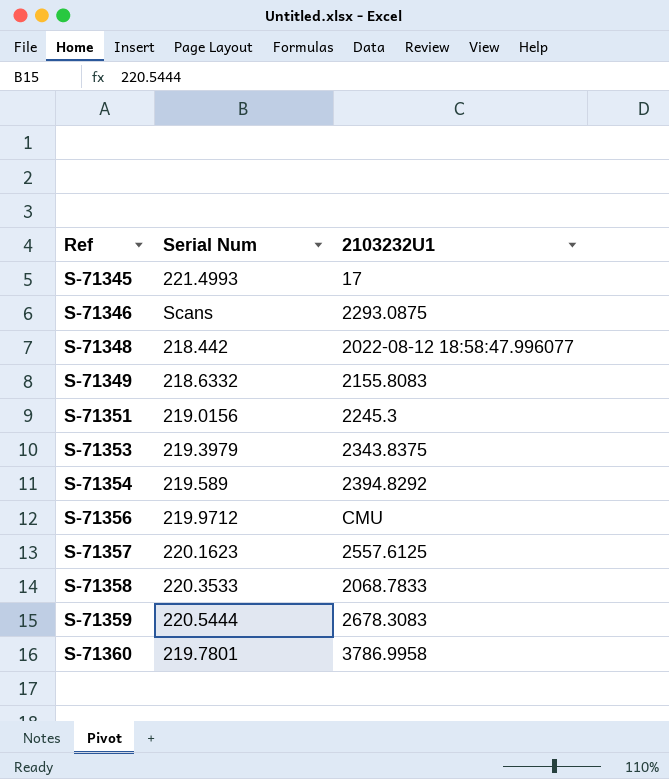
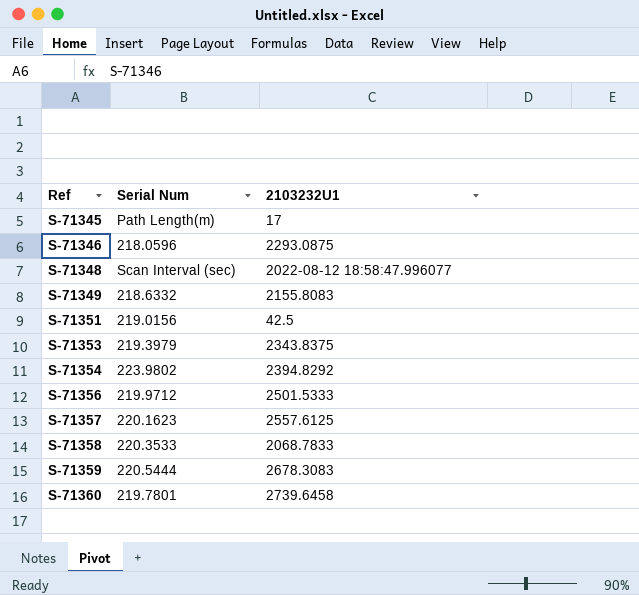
S-71345 | Serial Num: 221.4993 -> Path Length(m)
S-71346 | Serial Num: Scans -> 218.0596
S-71348 | Serial Num: 218.442 -> Scan Interval (sec)
S-71351 | 2103232U1: 2245.3 -> 42.5
S-71354 | Serial Num: 219.589 -> 223.9802
S-71356 | 2103232U1: CMU -> 2501.5333
S-71360 | 2103232U1: 3786.9958 -> 2739.6458

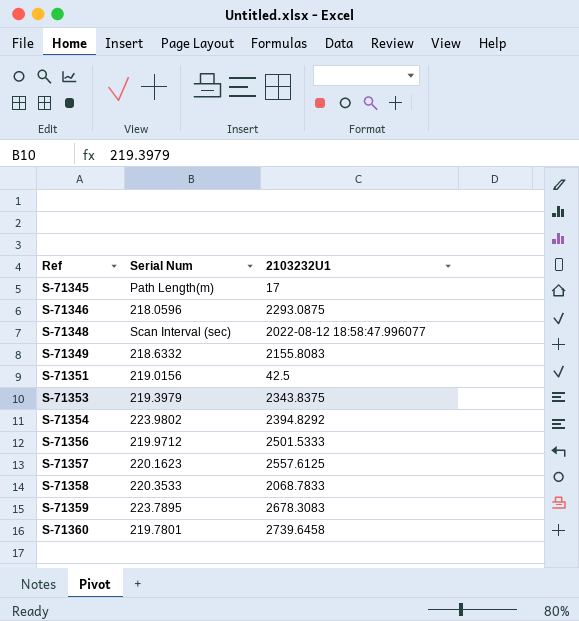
S-71359 | Serial Num: 220.5444 -> 223.7895

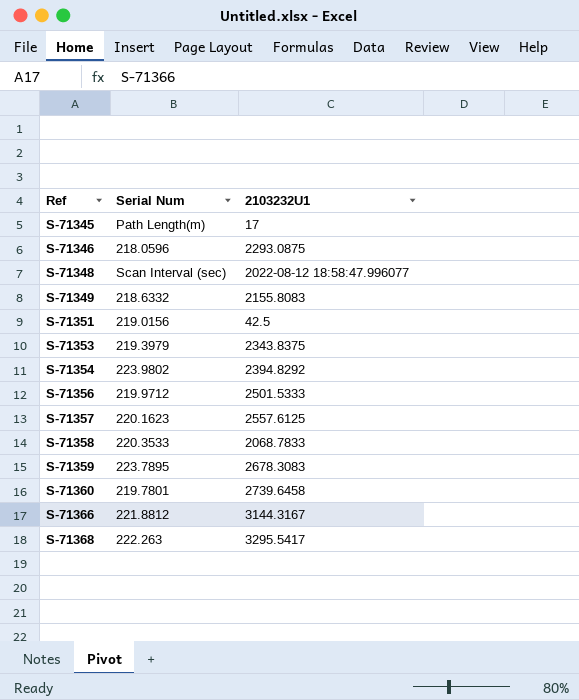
row S-71366: none -> 221.8812 | 3144.3167
row S-71368: none -> 222.263 | 3295.5417

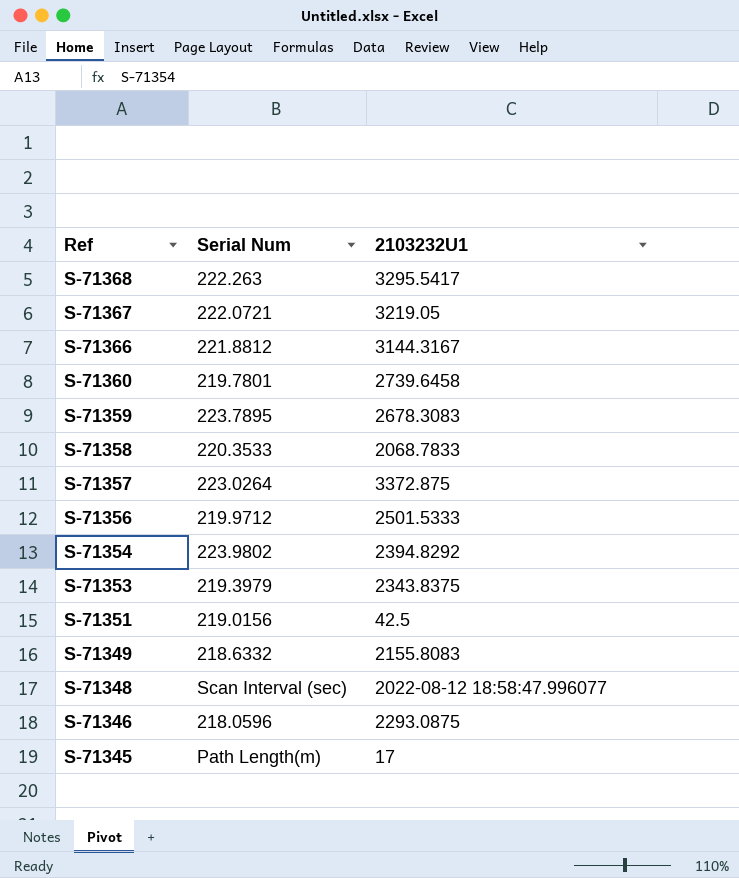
row order: Ref ascending -> Ref descending
row S-71367: none -> 222.0721 | 3219.05
S-71357 | Serial Num: 220.1623 -> 223.0264
S-71357 | 2103232U1: 2557.6125 -> 3372.875

